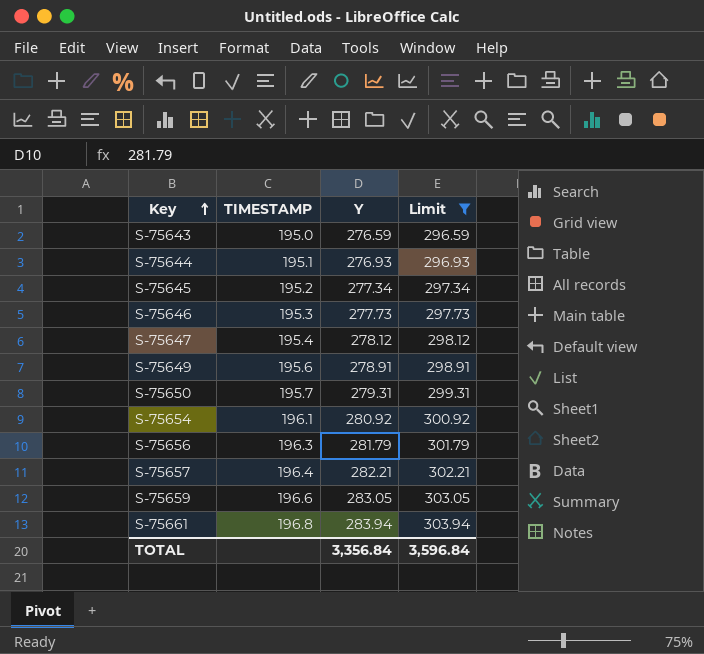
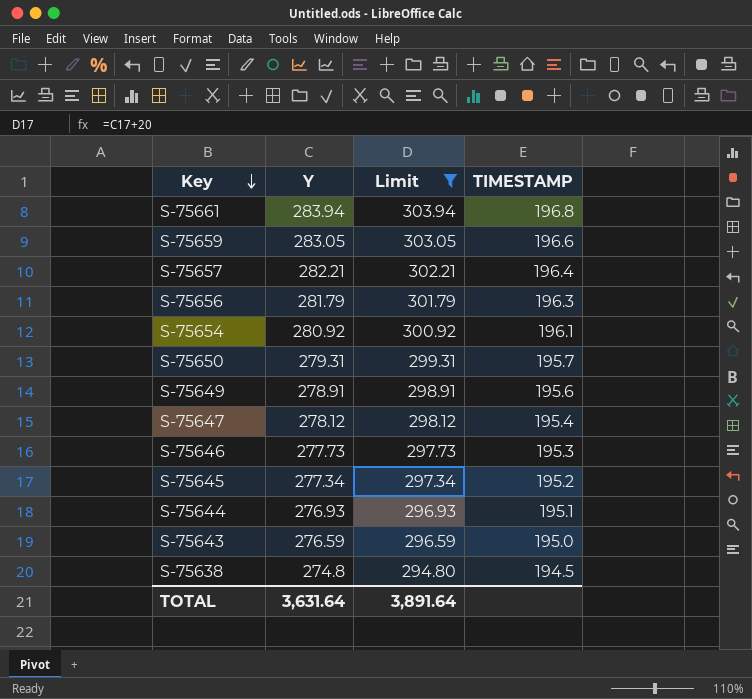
row order: Key ascending -> Key descending
column TIMESTAMP | position: 2 -> 4
row S-75638: none -> 274.8 | 294.80 | 194.5
TOTAL | Y: 3,356.84 -> 3,631.64
TOTAL | Limit: 3,596.84 -> 3,891.64

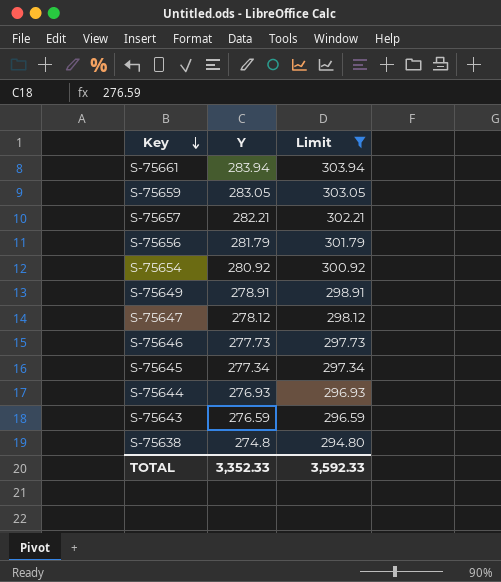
column TIMESTAMP | position: 4 -> none
row S-75650: 279.31 | 299.31 | 195.7 -> none
TOTAL | Y: 3,631.64 -> 3,352.33
TOTAL | Limit: 3,891.64 -> 3,592.33

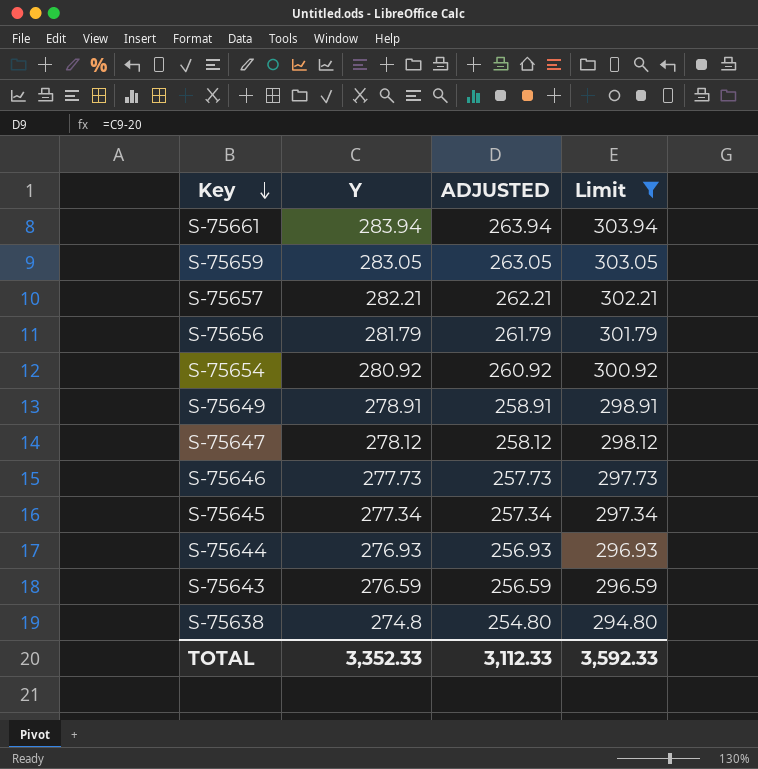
column ADJUSTED | formula: none -> [Y] - 20

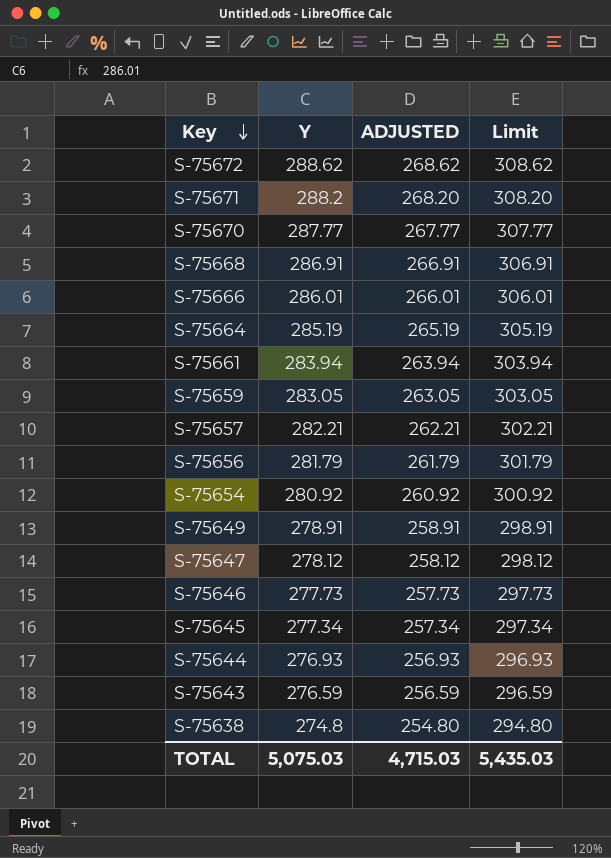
filter: Limit <= 303.94 -> none
TOTAL | Y: 3,352.33 -> 5,075.03
TOTAL | ADJUSTED: 3,112.33 -> 4,715.03
TOTAL | Limit: 3,592.33 -> 5,435.03

